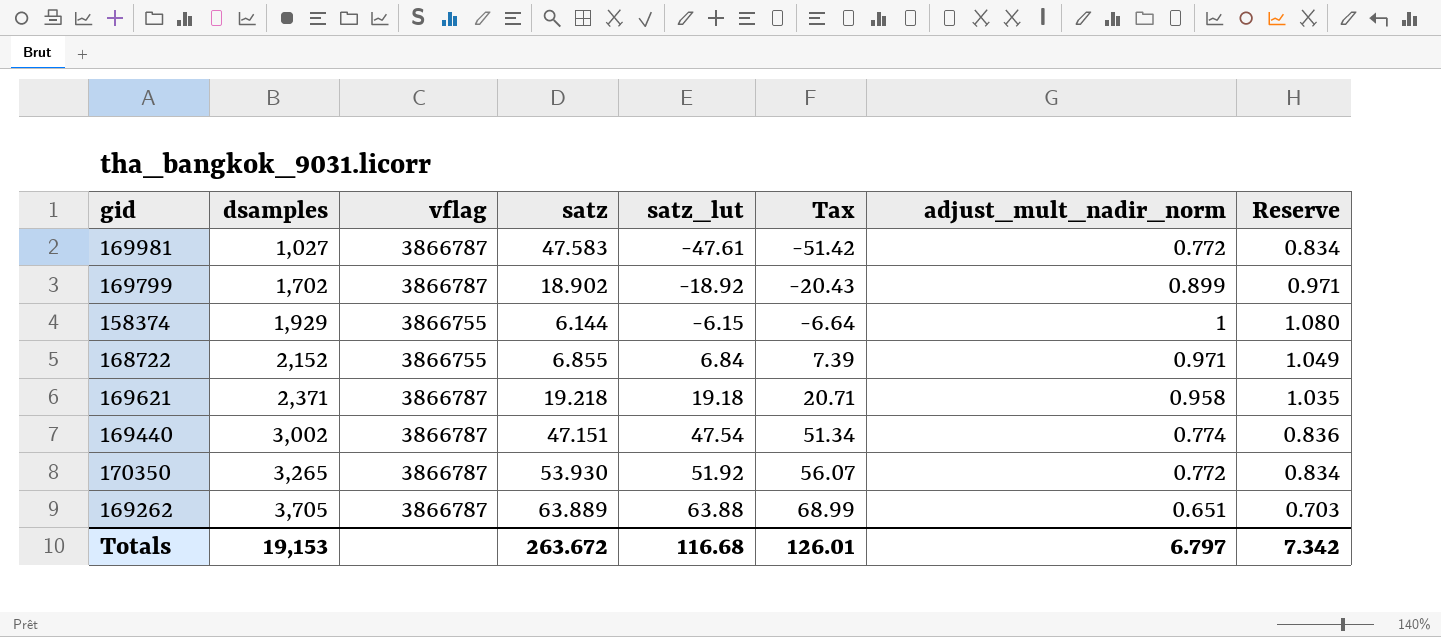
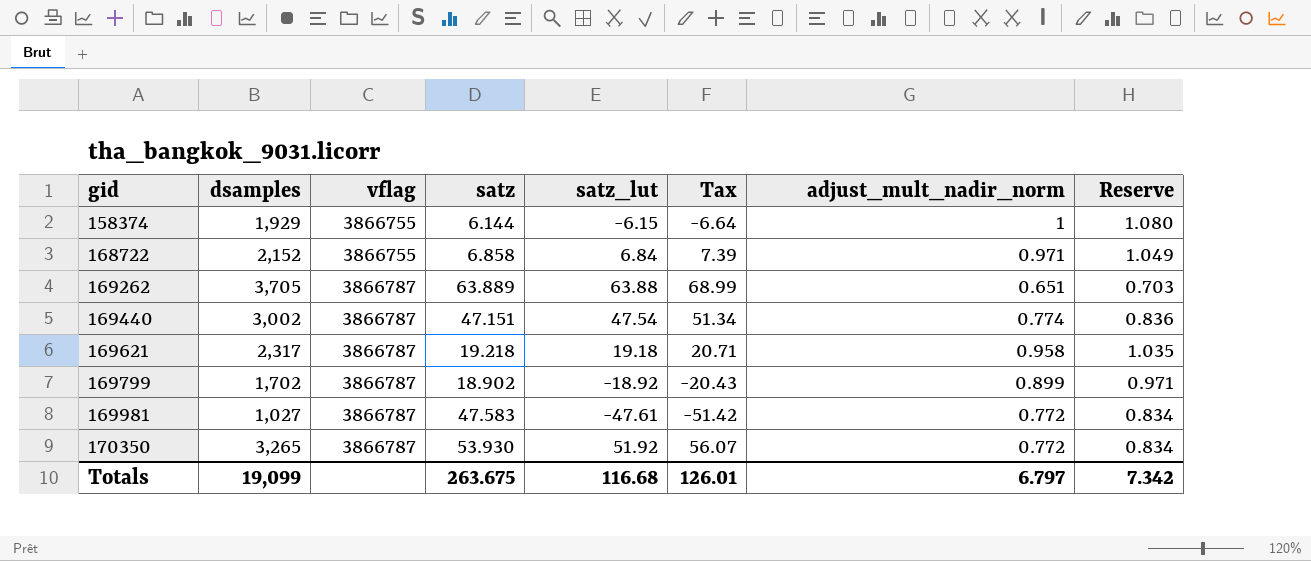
row order: dsamples ascending -> gid ascending
168722 | satz: 6.855 -> 6.858
169621 | dsamples: 2,371 -> 2,317
Totals | dsamples: 19,153 -> 19,099
Totals | satz: 263.672 -> 263.675

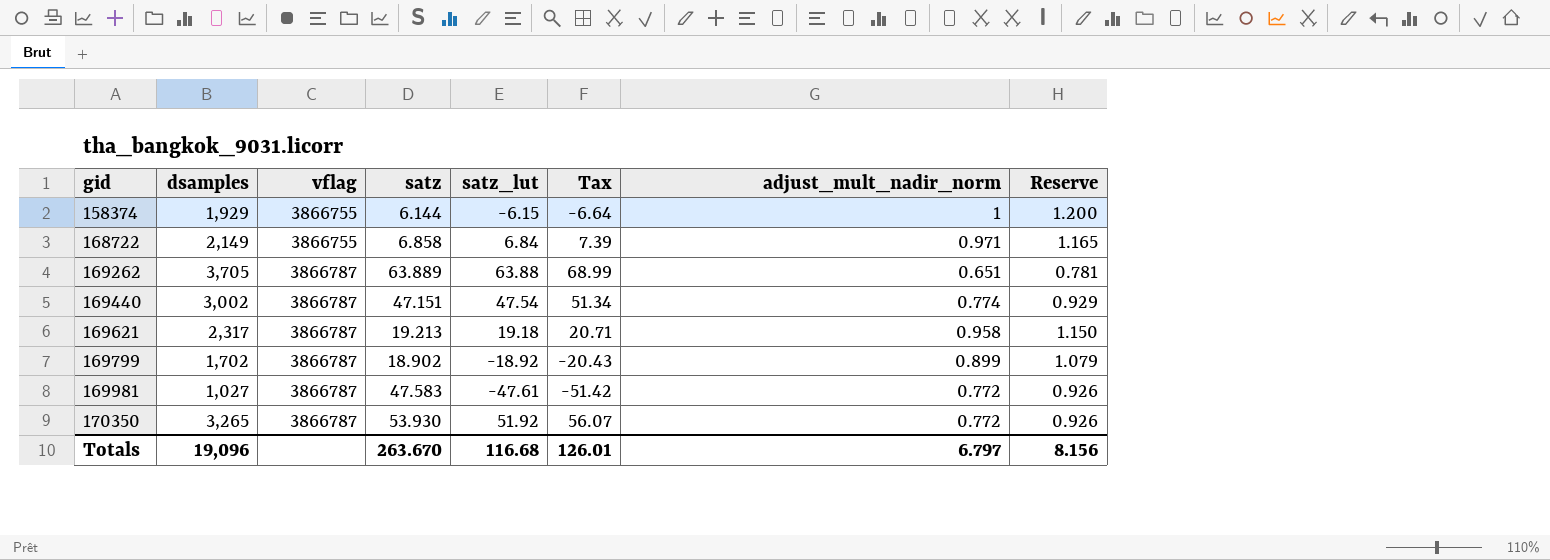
column Reserve | formula: [adjust_mult_nadir_norm] * 1.08 -> [adjust_mult_nadir_norm] * 1.2
168722 | dsamples: 2,152 -> 2,149
169621 | satz: 19.218 -> 19.213
Totals | dsamples: 19,099 -> 19,096
Totals | satz: 263.675 -> 263.670
Totals | Reserve: 7.342 -> 8.156

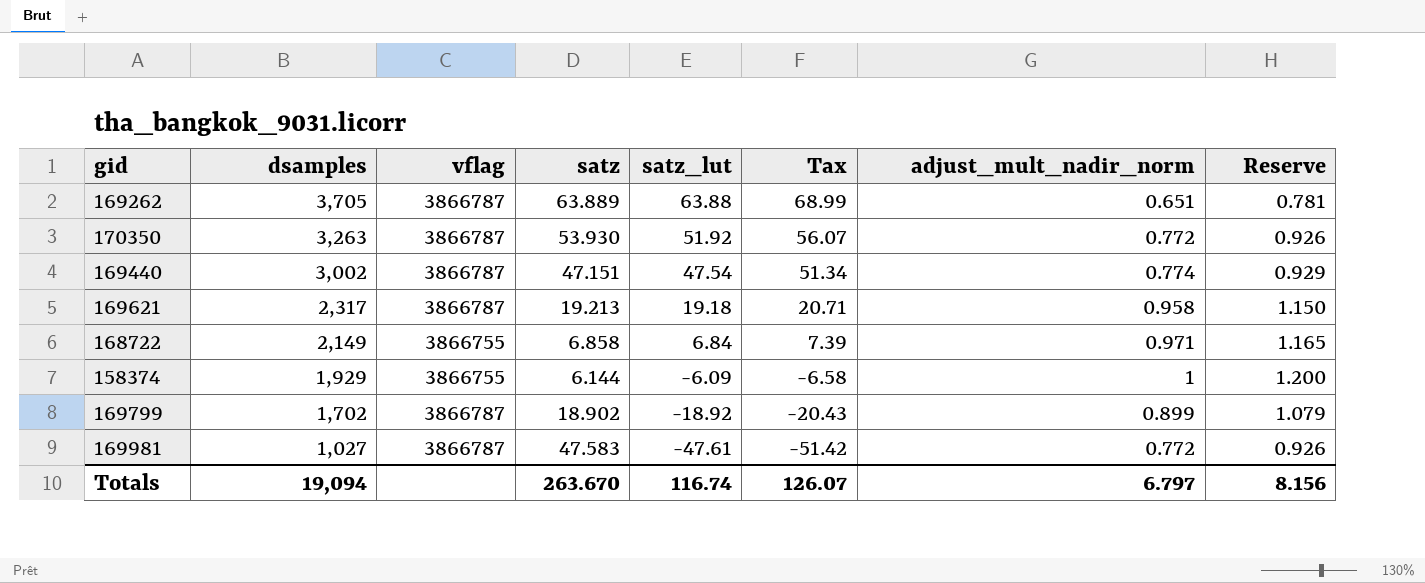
row order: gid ascending -> dsamples descending
170350 | dsamples: 3,265 -> 3,263
158374 | satz_lut: -6.15 -> -6.09
158374 | Tax: -6.64 -> -6.58
Totals | dsamples: 19,096 -> 19,094
Totals | satz_lut: 116.68 -> 116.74
Totals | Tax: 126.01 -> 126.07

